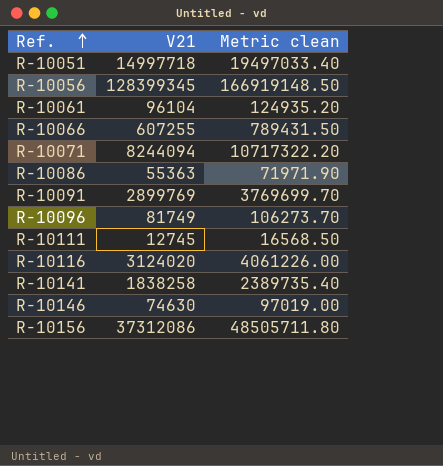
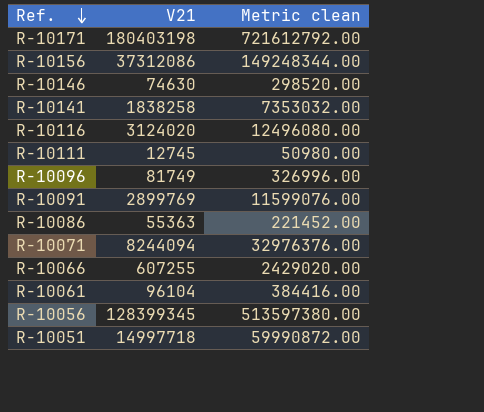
row order: Ref. ascending -> Ref. descending
column Metric clean | formula: [V21] * 1.3 -> [V21] * 4
row R-10171: none -> 180403198 | 721612792.00

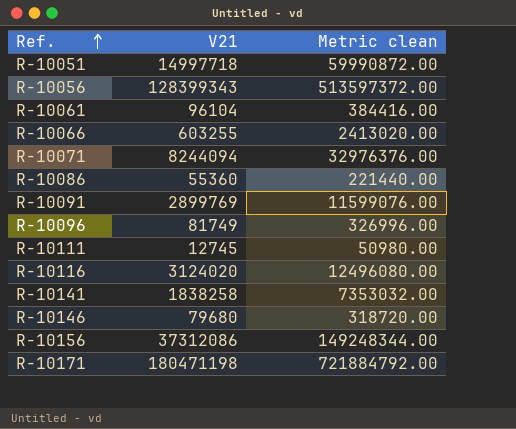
row order: Ref. descending -> Ref. ascending
R-10056 | V21: 128399345 -> 128399343
R-10056 | Metric clean: 513597380.00 -> 513597372.00
R-10066 | V21: 607255 -> 603255
R-10066 | Metric clean: 2429020.00 -> 2413020.00
R-10086 | V21: 55363 -> 55360
R-10086 | Metric clean: 221452.00 -> 221440.00
R-10146 | V21: 74630 -> 79680
R-10146 | Metric clean: 298520.00 -> 318720.00
R-10171 | V21: 180403198 -> 180471198
R-10171 | Metric clean: 721612792.00 -> 721884792.00

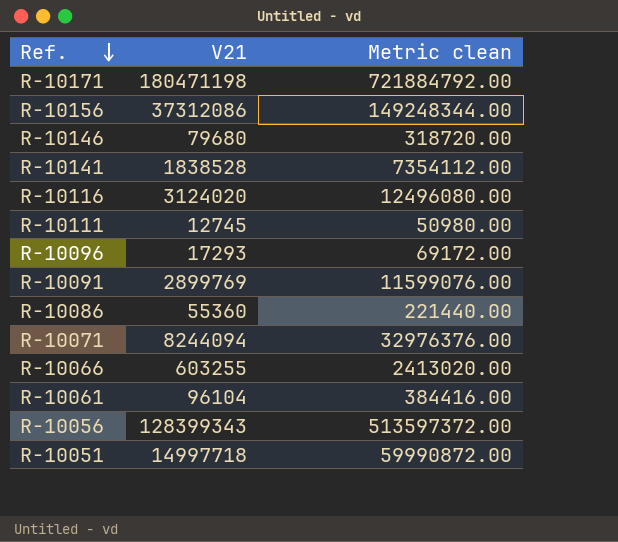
row order: Ref. ascending -> Ref. descending
R-10141 | V21: 1838258 -> 1838528
R-10141 | Metric clean: 7353032.00 -> 7354112.00
R-10096 | V21: 81749 -> 17293
R-10096 | Metric clean: 326996.00 -> 69172.00

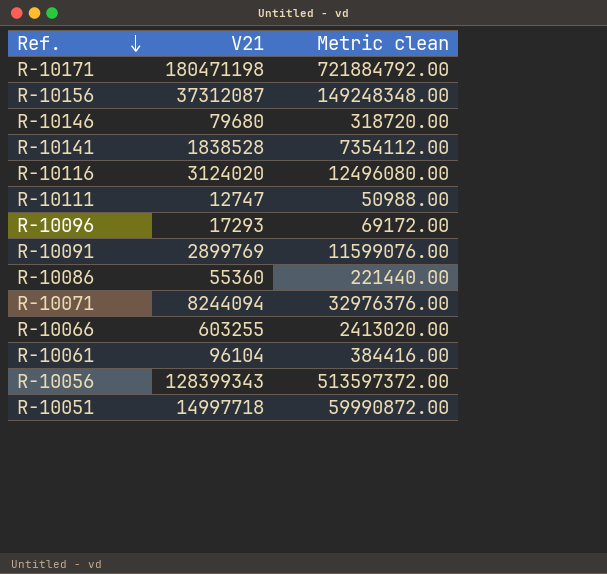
R-10156 | V21: 37312086 -> 37312087
R-10156 | Metric clean: 149248344.00 -> 149248348.00
R-10111 | V21: 12745 -> 12747
R-10111 | Metric clean: 50980.00 -> 50988.00

